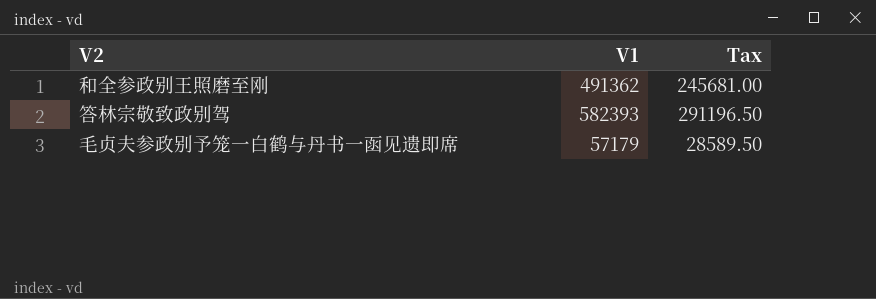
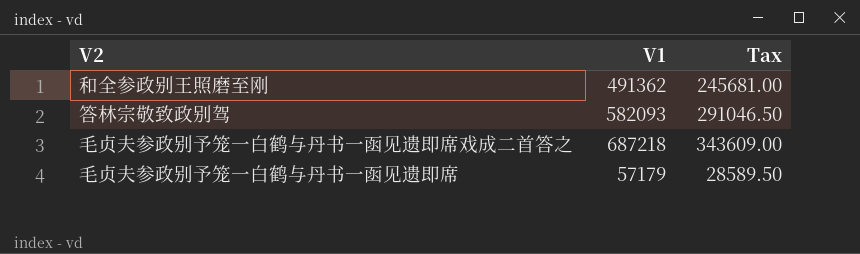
答林宗敬致政别驾 | V1: 582393 -> 582093
答林宗敬致政别驾 | Tax: 291196.50 -> 291046.50
row 毛贞夫参政别予笼一白鹤与丹书一函见遗即席戏成二首答之: none -> 687218 | 343609.00

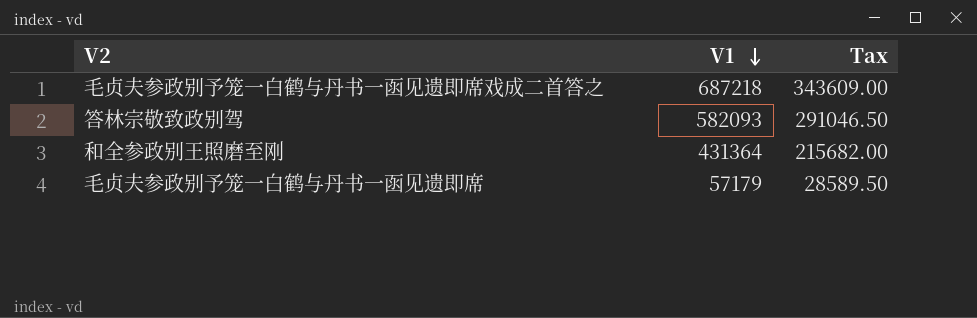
row order: none -> V1 descending
和全参政别王照磨至刚 | V1: 491362 -> 431364
和全参政别王照磨至刚 | Tax: 245681.00 -> 215682.00

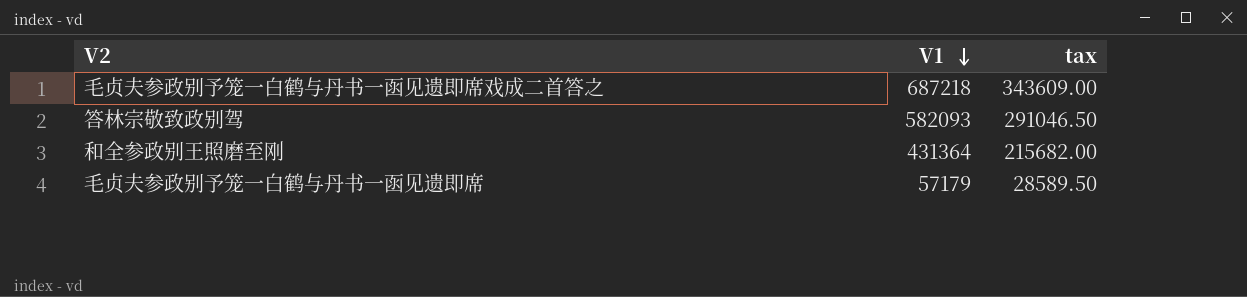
column name: Tax -> tax

